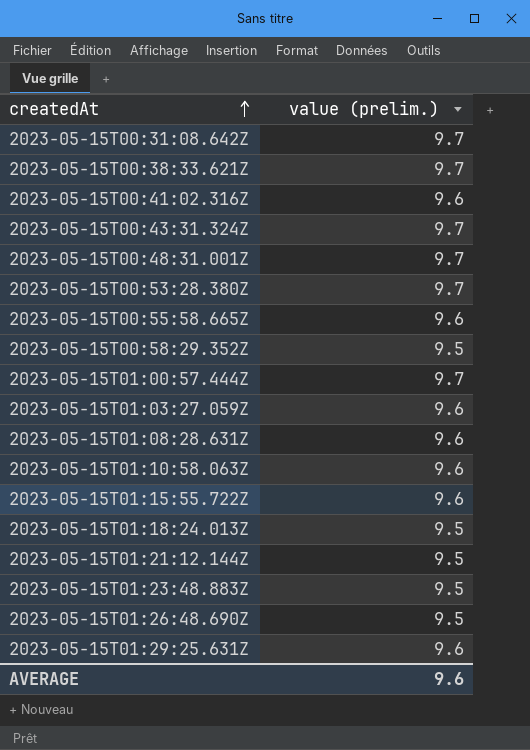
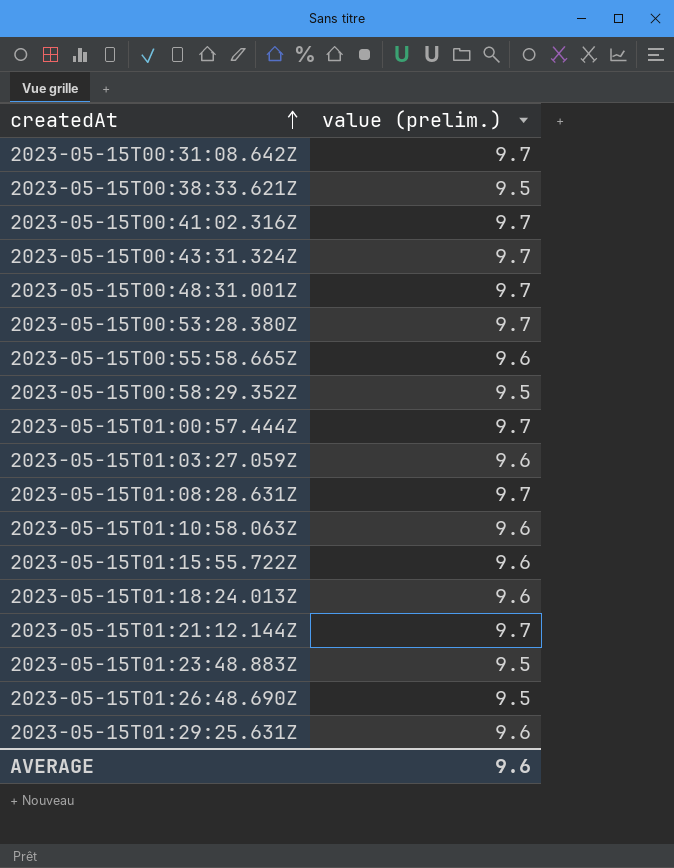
2023-05-15T00:38:33.621Z | value (prelim.): 9.7 -> 9.5
2023-05-15T00:41:02.316Z | value (prelim.): 9.6 -> 9.7
2023-05-15T01:08:28.631Z | value (prelim.): 9.6 -> 9.7
2023-05-15T01:18:24.013Z | value (prelim.): 9.5 -> 9.6
2023-05-15T01:21:12.144Z | value (prelim.): 9.5 -> 9.7

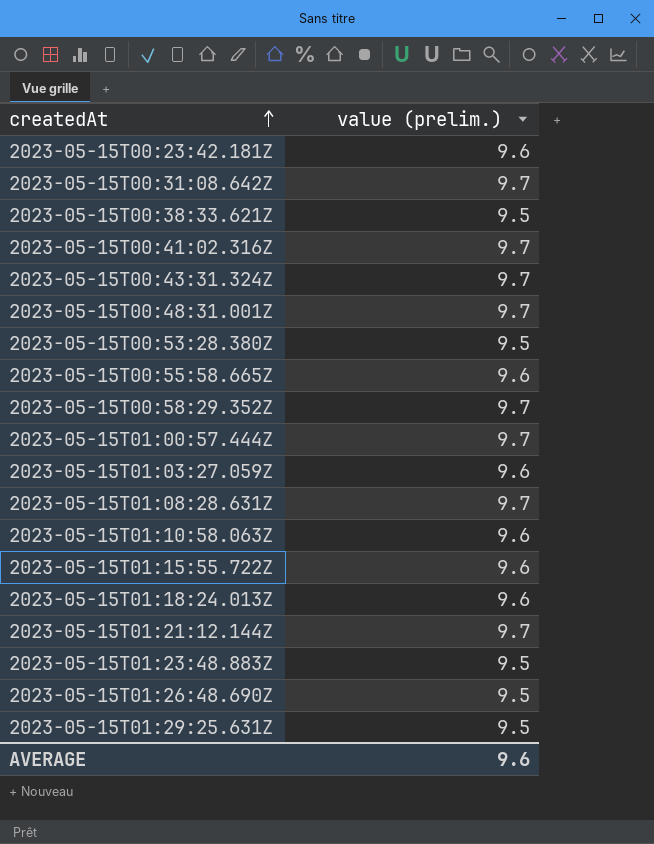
row 2023-05-15T00:23:42.181Z: none -> 9.6
2023-05-15T00:53:28.380Z | value (prelim.): 9.7 -> 9.5
2023-05-15T00:58:29.352Z | value (prelim.): 9.5 -> 9.7
2023-05-15T01:29:25.631Z | value (prelim.): 9.6 -> 9.5

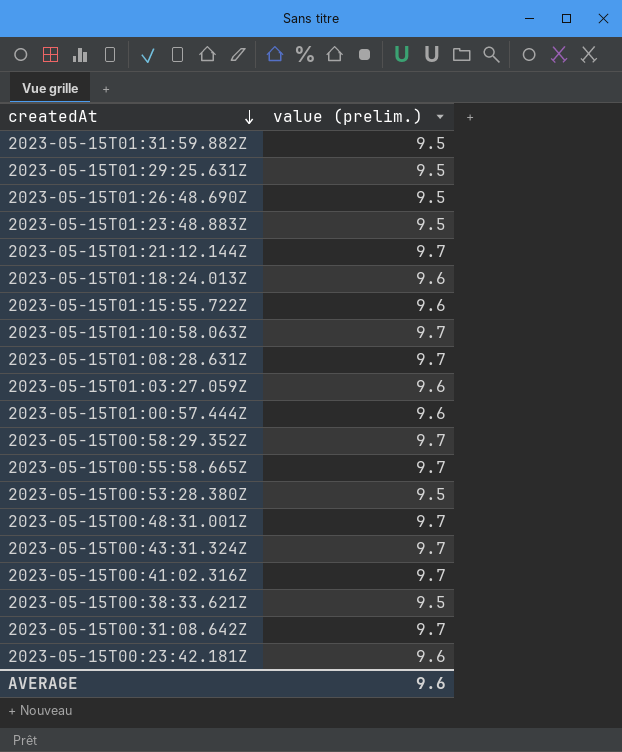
row order: createdAt ascending -> createdAt descending
row 2023-05-15T01:31:59.882Z: none -> 9.5
2023-05-15T01:10:58.063Z | value (prelim.): 9.6 -> 9.7
2023-05-15T01:00:57.444Z | value (prelim.): 9.7 -> 9.6
2023-05-15T00:55:58.665Z | value (prelim.): 9.6 -> 9.7

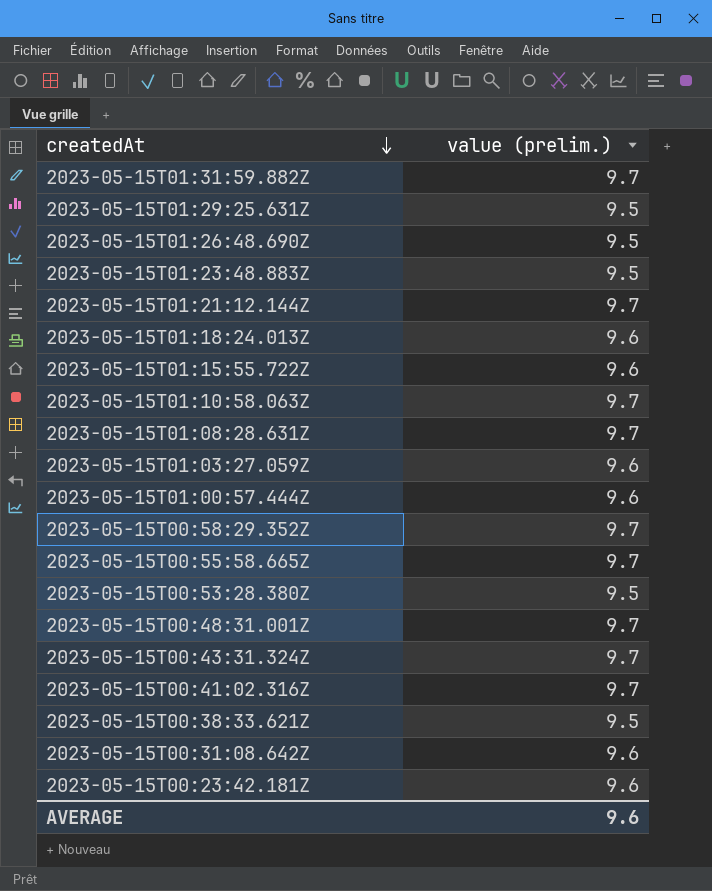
2023-05-15T01:31:59.882Z | value (prelim.): 9.5 -> 9.7
2023-05-15T00:31:08.642Z | value (prelim.): 9.7 -> 9.6

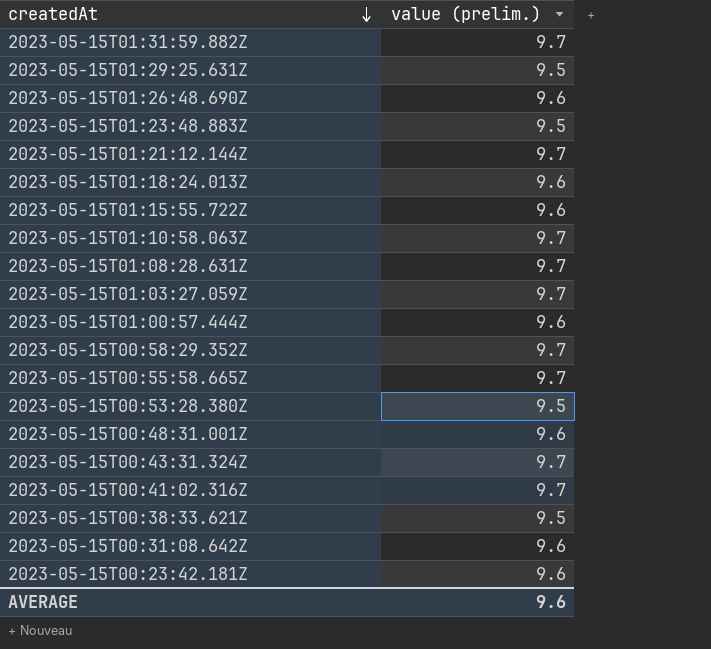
2023-05-15T01:26:48.690Z | value (prelim.): 9.5 -> 9.6
2023-05-15T01:03:27.059Z | value (prelim.): 9.6 -> 9.7
2023-05-15T00:48:31.001Z | value (prelim.): 9.7 -> 9.6

